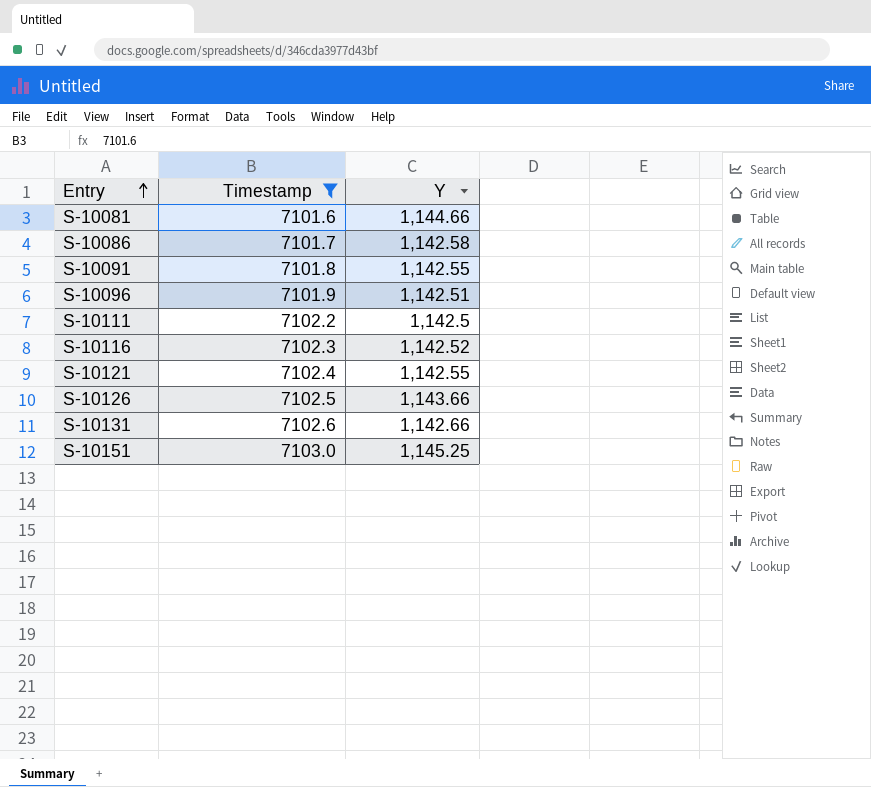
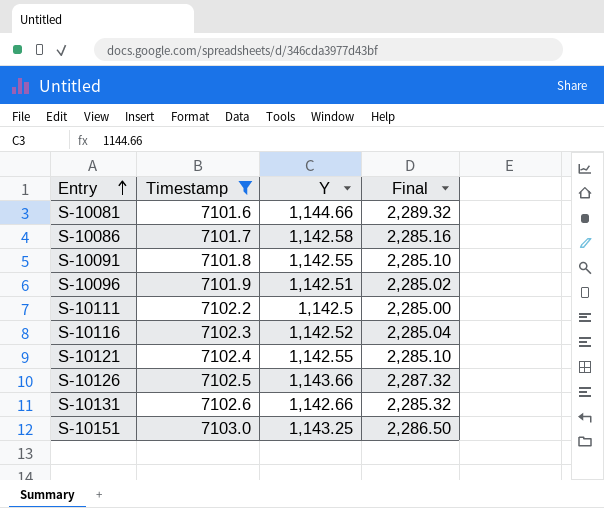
column Final | formula: none -> [Y] * 2
S-10151 | Y: 1,145.25 -> 1,143.25

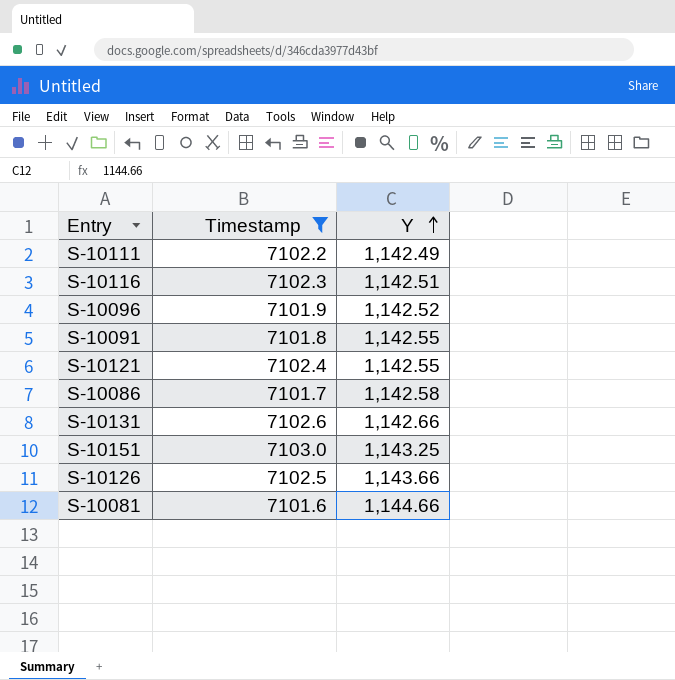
row order: Entry ascending -> Y ascending
column Final | formula: [Y] * 2 -> none
S-10111 | Y: 1,142.5 -> 1,142.49
S-10116 | Y: 1,142.52 -> 1,142.51
S-10096 | Y: 1,142.51 -> 1,142.52

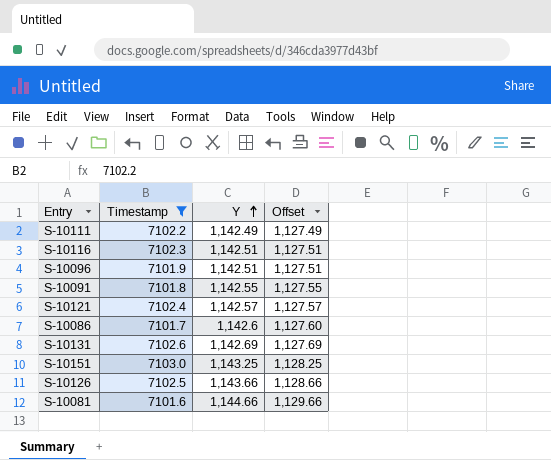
column Offset | formula: none -> [Y] - 15
S-10096 | Y: 1,142.52 -> 1,142.51
S-10121 | Y: 1,142.55 -> 1,142.57
S-10086 | Y: 1,142.58 -> 1,142.6
S-10131 | Y: 1,142.66 -> 1,142.69

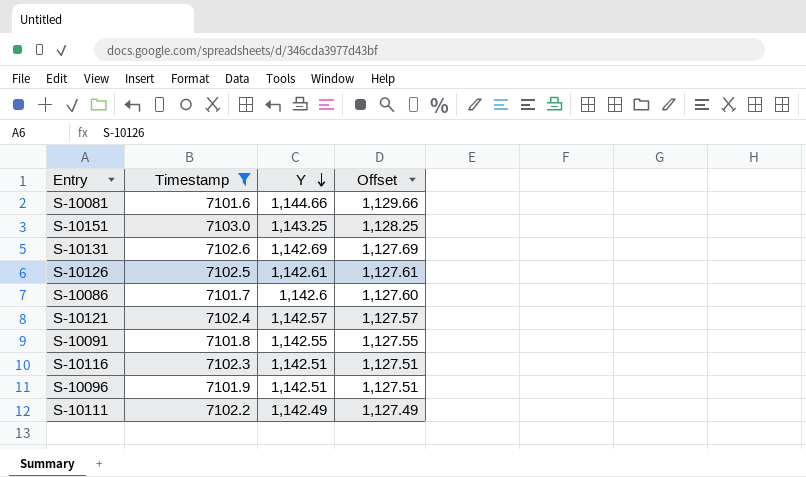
row order: Y ascending -> Y descending
S-10126 | Y: 1,143.66 -> 1,142.61
S-10126 | Offset: 1,128.66 -> 1,127.61

